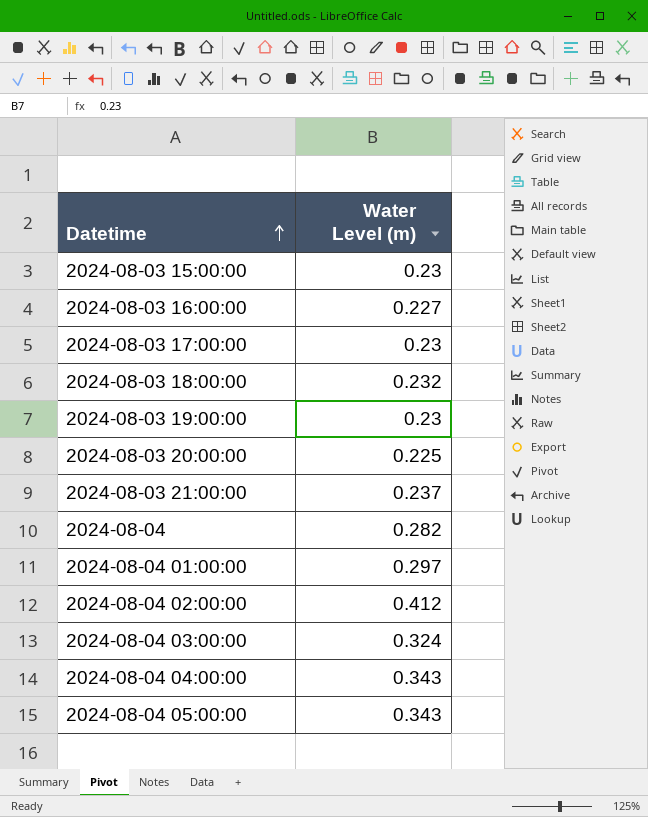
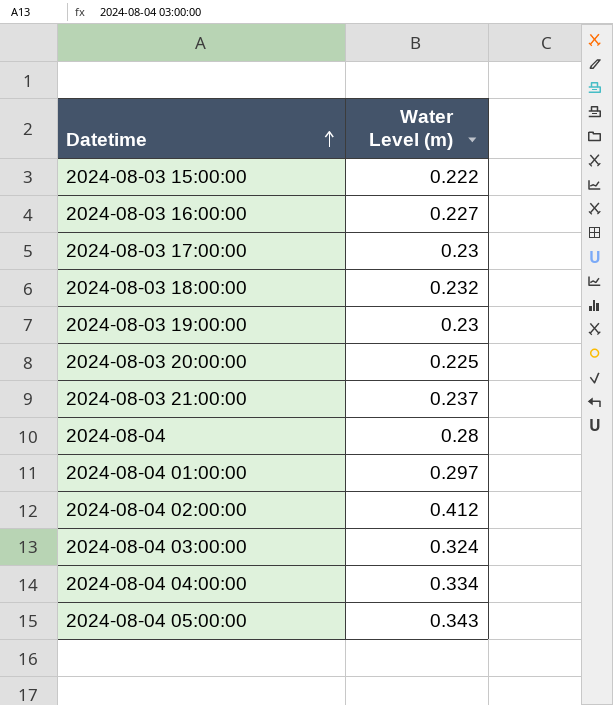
2024-08-03 15:00:00 | Water Level (m): 0.23 -> 0.222
2024-08-04 | Water Level (m): 0.282 -> 0.28
2024-08-04 04:00:00 | Water Level (m): 0.343 -> 0.334

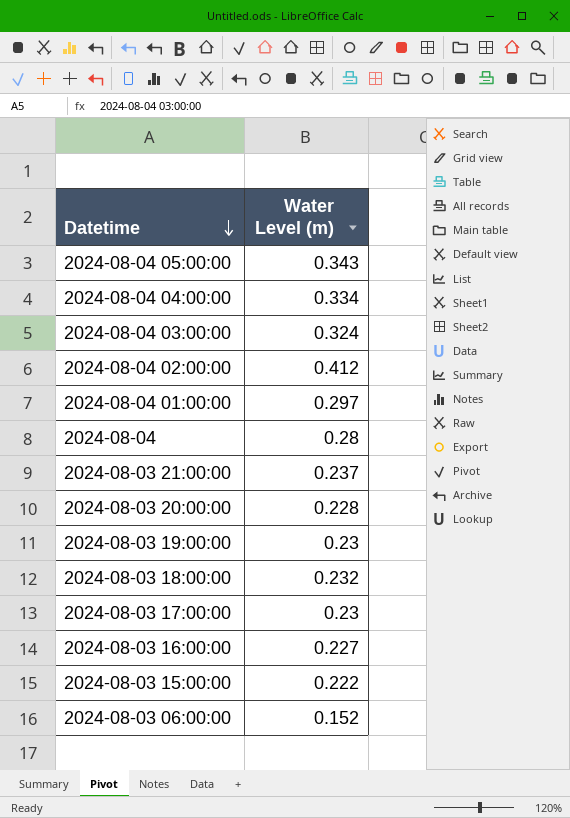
row order: Datetime ascending -> Datetime descending
2024-08-03 20:00:00 | Water Level (m): 0.225 -> 0.228
row 2024-08-03 06:00:00: none -> 0.152

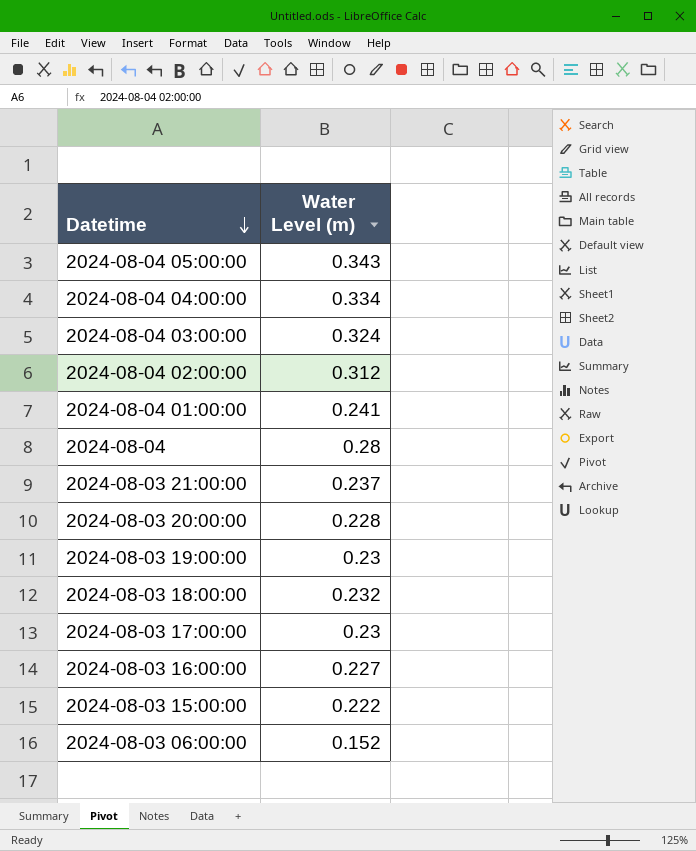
2024-08-04 02:00:00 | Water Level (m): 0.412 -> 0.312
2024-08-04 01:00:00 | Water Level (m): 0.297 -> 0.241

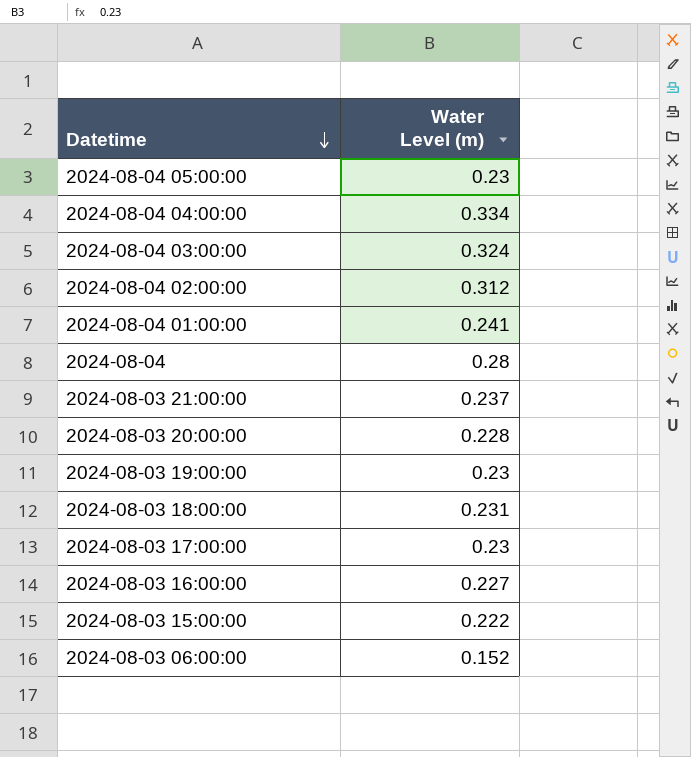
2024-08-04 05:00:00 | Water Level (m): 0.343 -> 0.23
2024-08-03 18:00:00 | Water Level (m): 0.232 -> 0.231

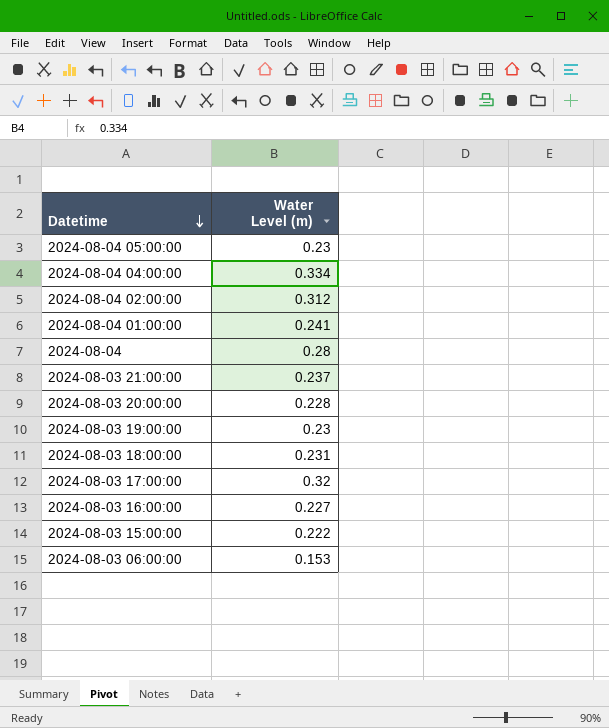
row 2024-08-04 03:00:00: 0.324 -> none
2024-08-03 17:00:00 | Water Level (m): 0.23 -> 0.32
2024-08-03 06:00:00 | Water Level (m): 0.152 -> 0.153

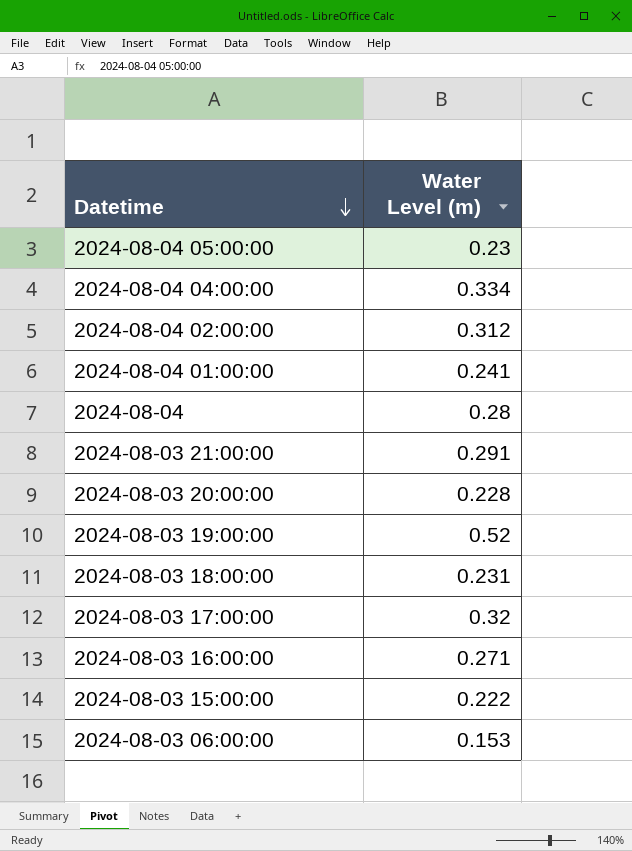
2024-08-03 21:00:00 | Water Level (m): 0.237 -> 0.291
2024-08-03 19:00:00 | Water Level (m): 0.23 -> 0.52
2024-08-03 16:00:00 | Water Level (m): 0.227 -> 0.271

